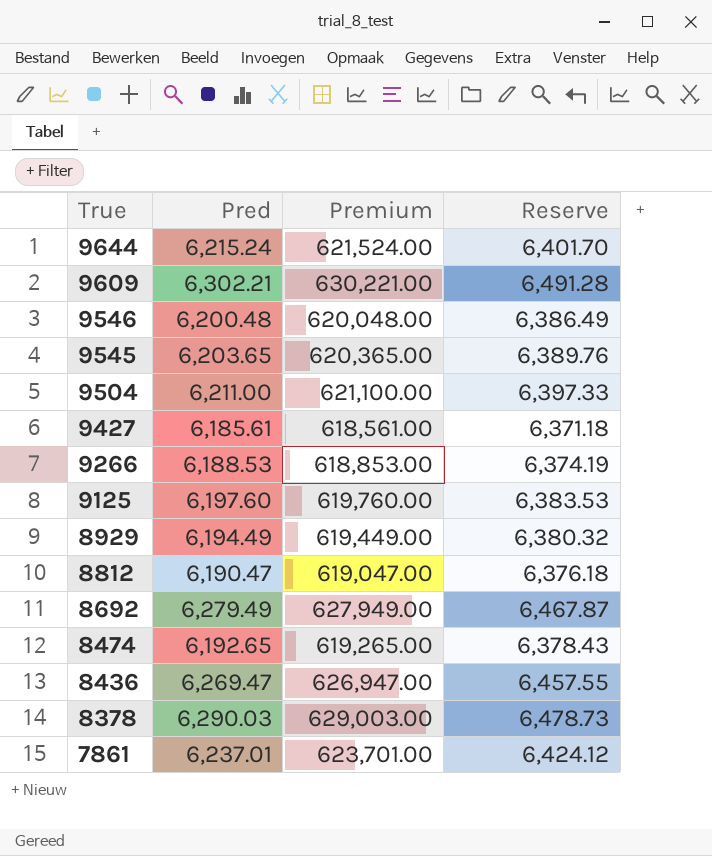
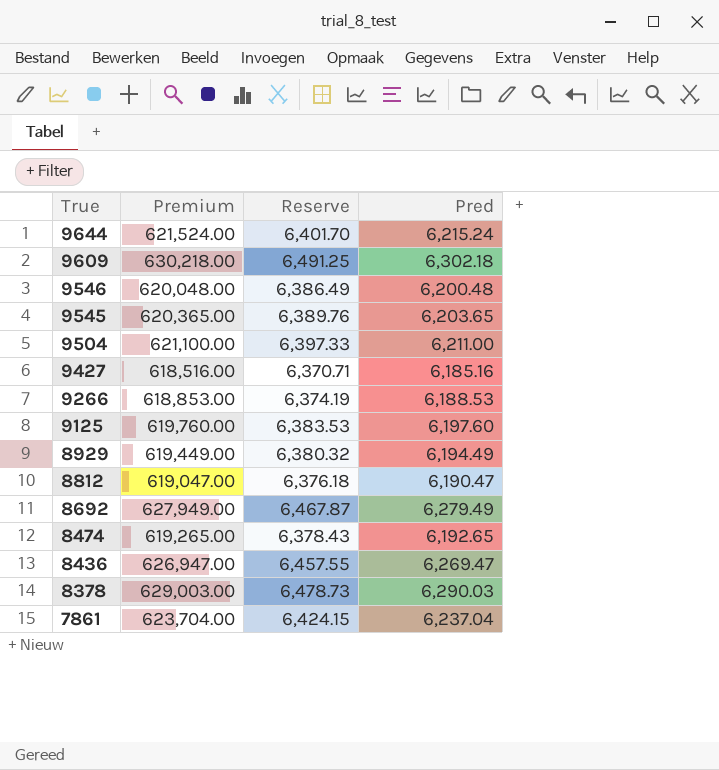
column Pred | position: 2 -> 4
9609 | Premium: 630,221.00 -> 630,218.00
9609 | Reserve: 6,491.28 -> 6,491.25
9609 | Pred: 6,302.21 -> 6,302.18
9427 | Premium: 618,561.00 -> 618,516.00
9427 | Reserve: 6,371.18 -> 6,370.71
9427 | Pred: 6,185.61 -> 6,185.16
7861 | Premium: 623,701.00 -> 623,704.00
7861 | Reserve: 6,424.12 -> 6,424.15
7861 | Pred: 6,237.01 -> 6,237.04

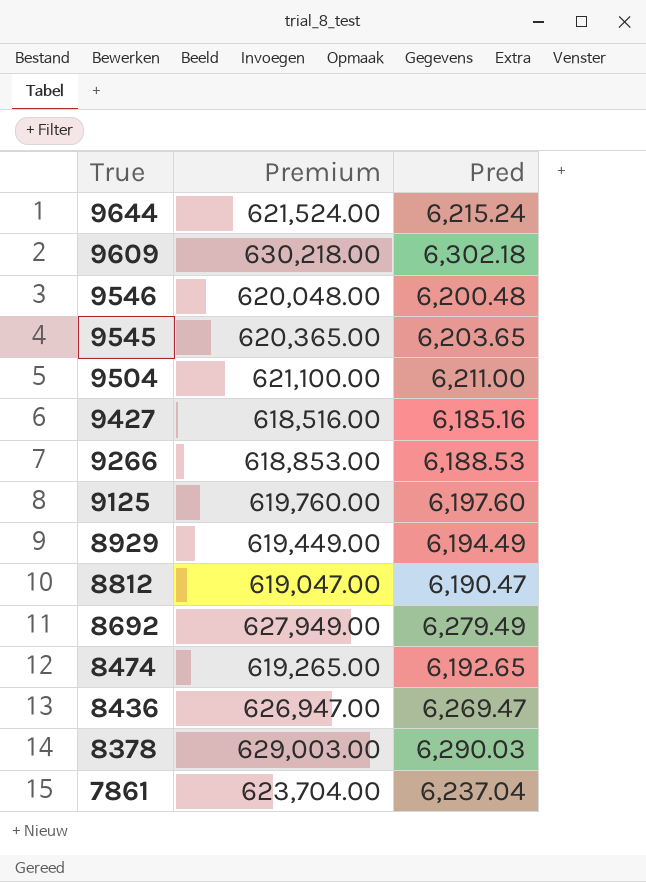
column Reserve | formula: [Pred] * 1.03 -> none

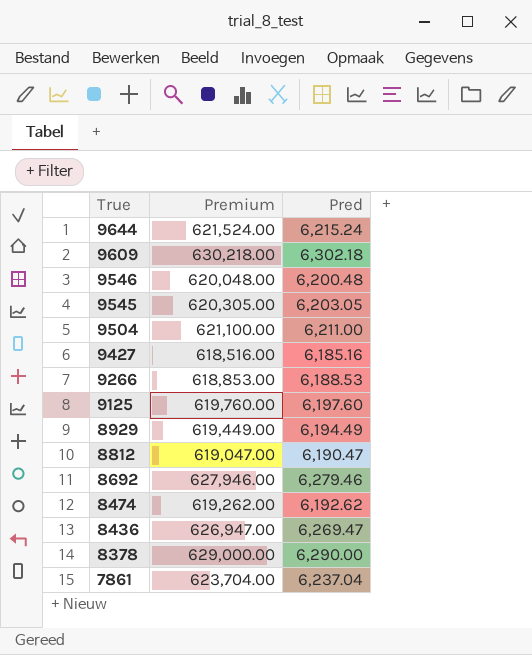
9545 | Premium: 620,365.00 -> 620,305.00
9545 | Pred: 6,203.65 -> 6,203.05
8692 | Premium: 627,949.00 -> 627,946.00
8692 | Pred: 6,279.49 -> 6,279.46
8474 | Premium: 619,265.00 -> 619,262.00
8474 | Pred: 6,192.65 -> 6,192.62
8378 | Premium: 629,003.00 -> 629,000.00
8378 | Pred: 6,290.03 -> 6,290.00

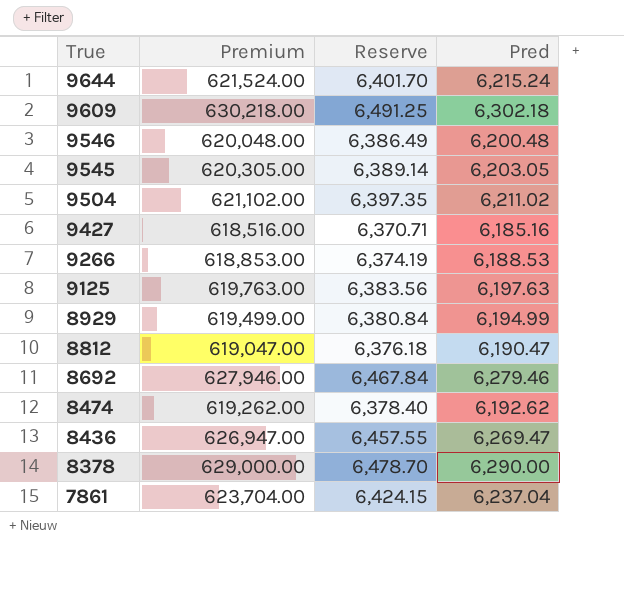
column Reserve | formula: none -> [Pred] * 1.03
9504 | Premium: 621,100.00 -> 621,102.00
9504 | Pred: 6,211.00 -> 6,211.02
9125 | Premium: 619,760.00 -> 619,763.00
9125 | Pred: 6,197.60 -> 6,197.63
8929 | Premium: 619,449.00 -> 619,499.00
8929 | Pred: 6,194.49 -> 6,194.99

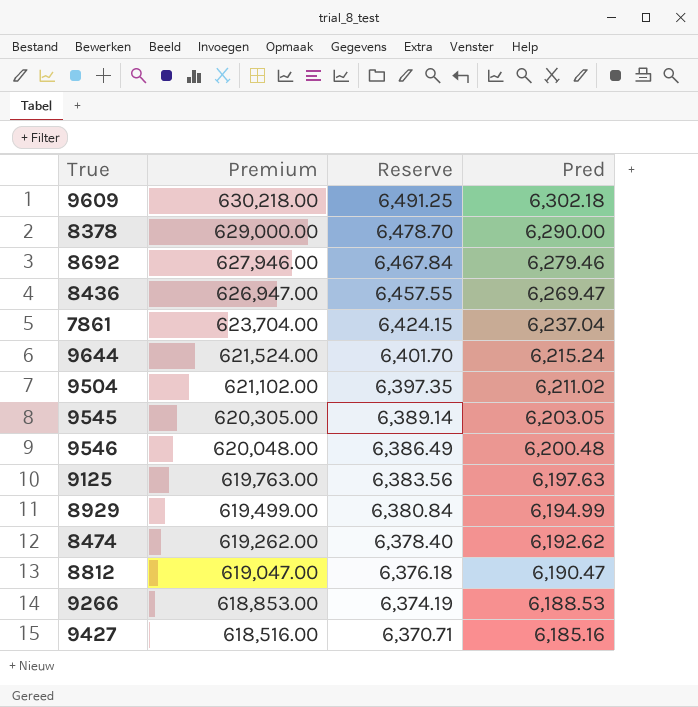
row order: True descending -> Premium descending

